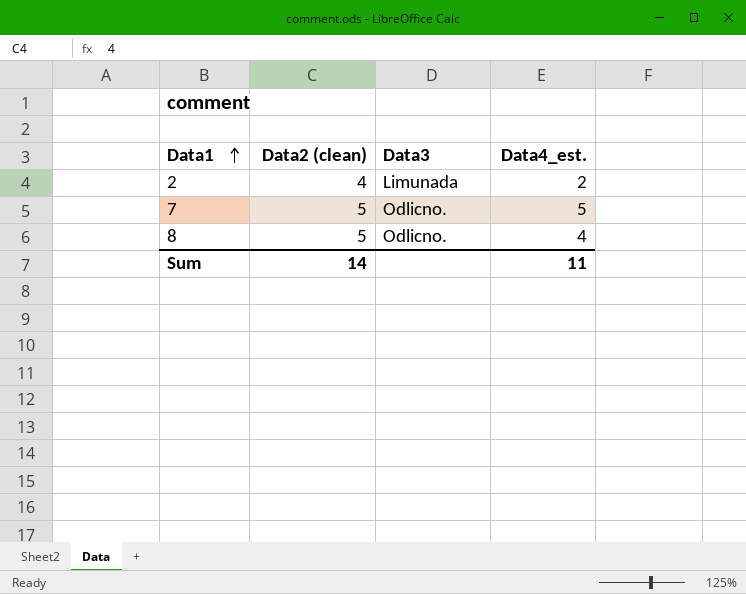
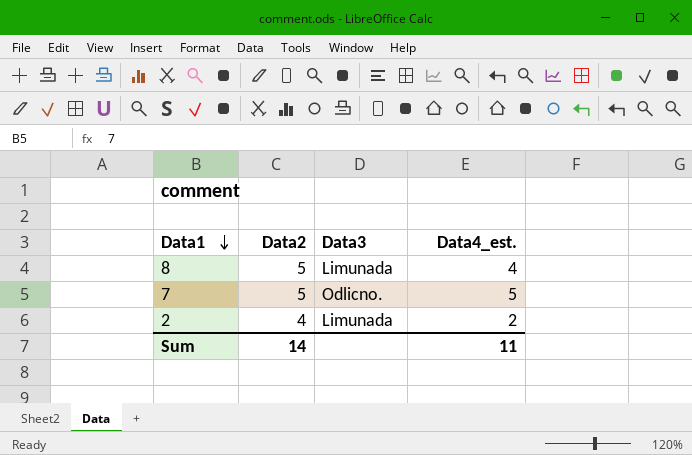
row order: Data1 ascending -> Data1 descending
column name: Data2 (clean) -> Data2
8 | Data3: Odlicno. -> Limunada

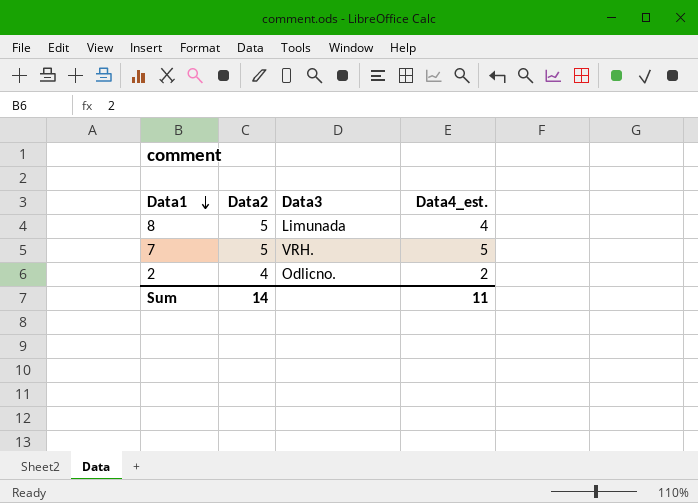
7 | Data3: Odlicno. -> VRH.
2 | Data3: Limunada -> Odlicno.

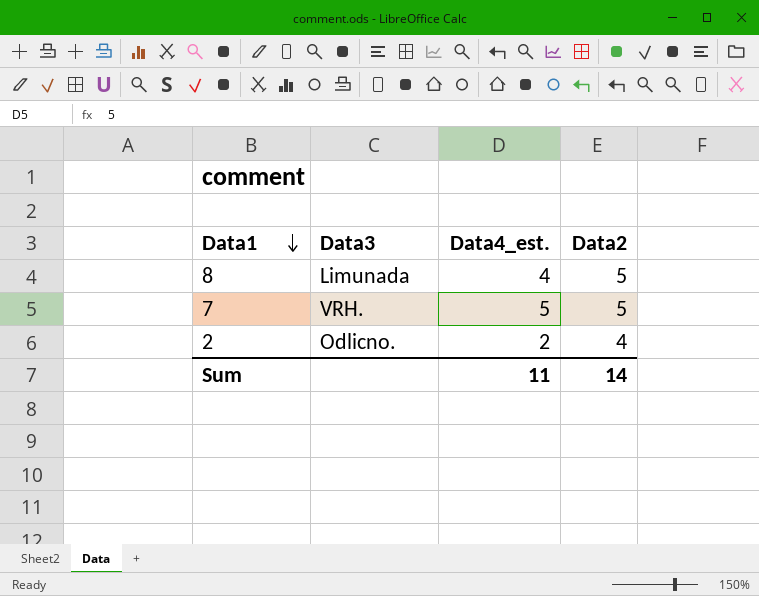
column Data2 | position: 2 -> 4

